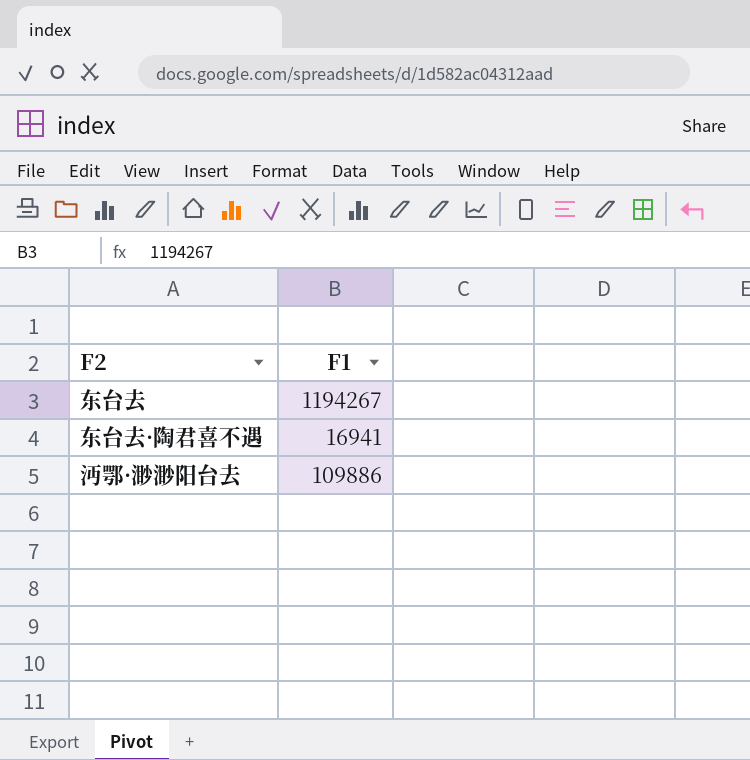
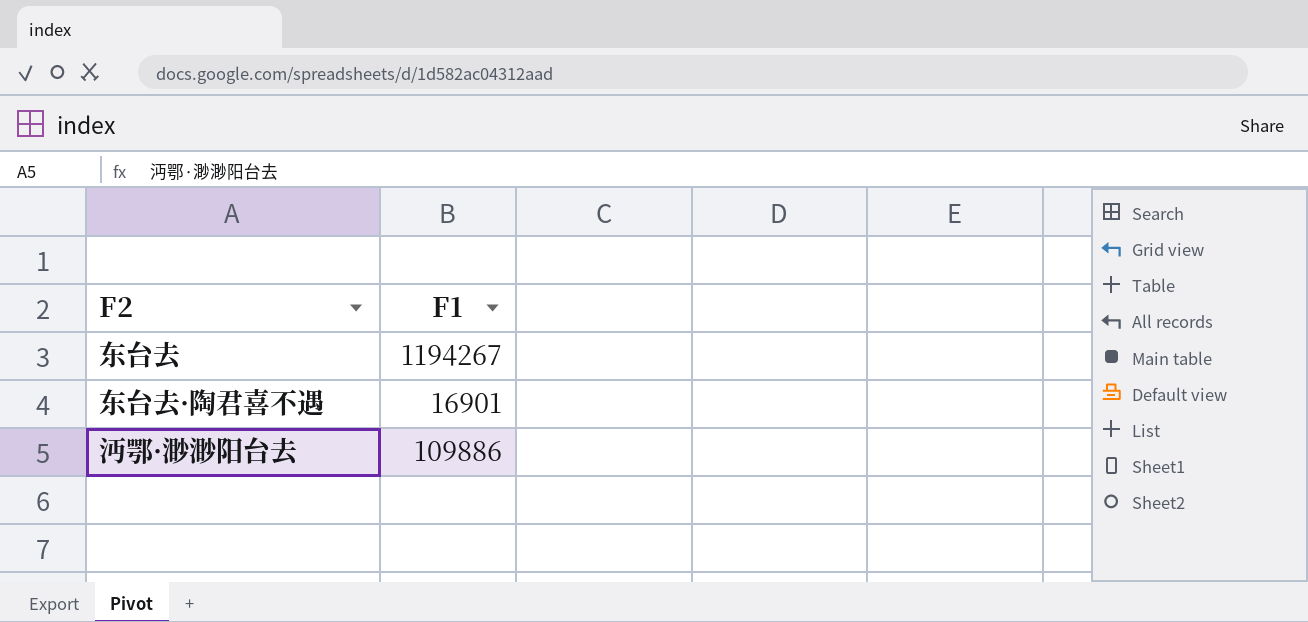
东台去·陶君喜不遇 | F1: 16941 -> 16901

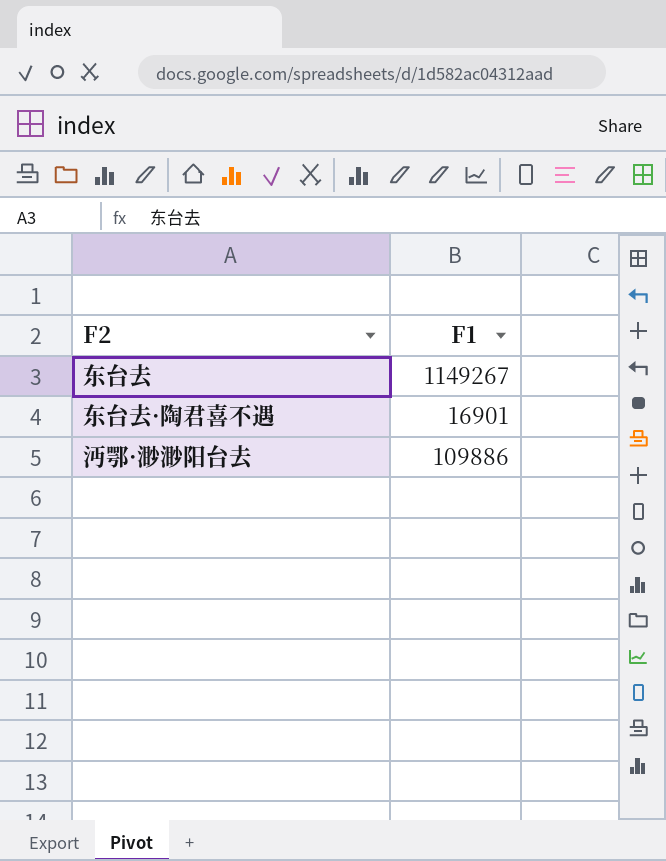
东台去 | F1: 1194267 -> 1149267

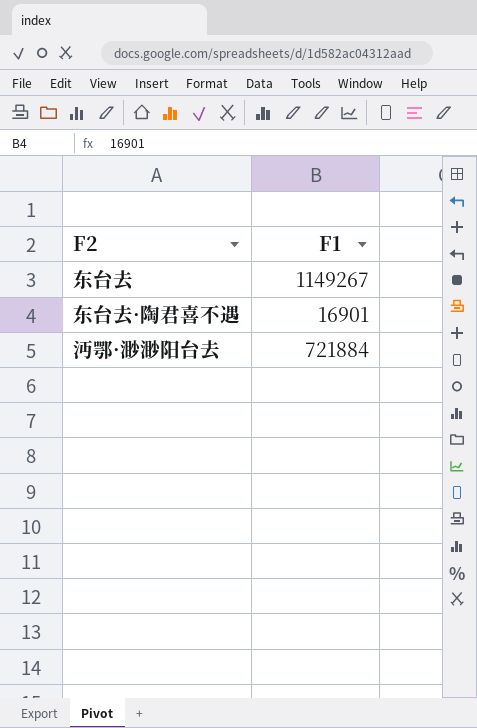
沔鄂·渺渺阳台去 | F1: 109886 -> 721884

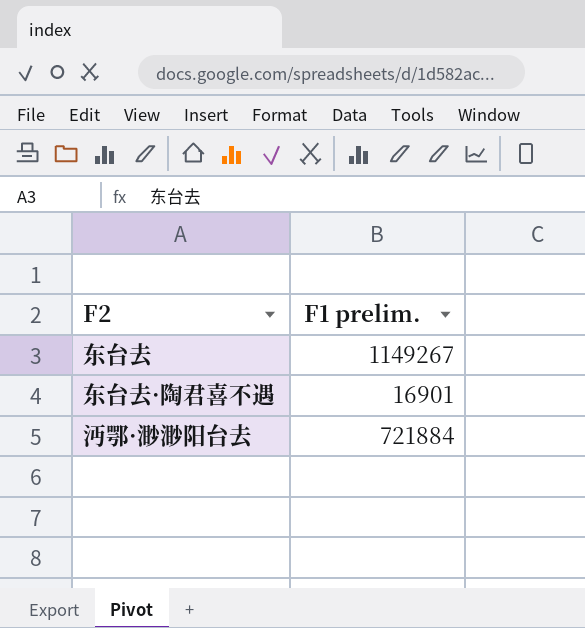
column name: F1 -> F1 prelim.

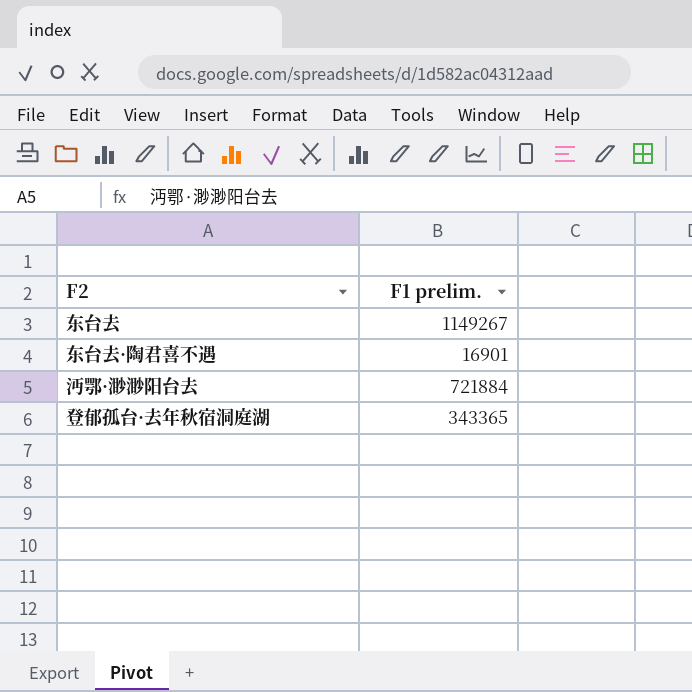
row 登郁孤台·去年秋宿洞庭湖: none -> 343365

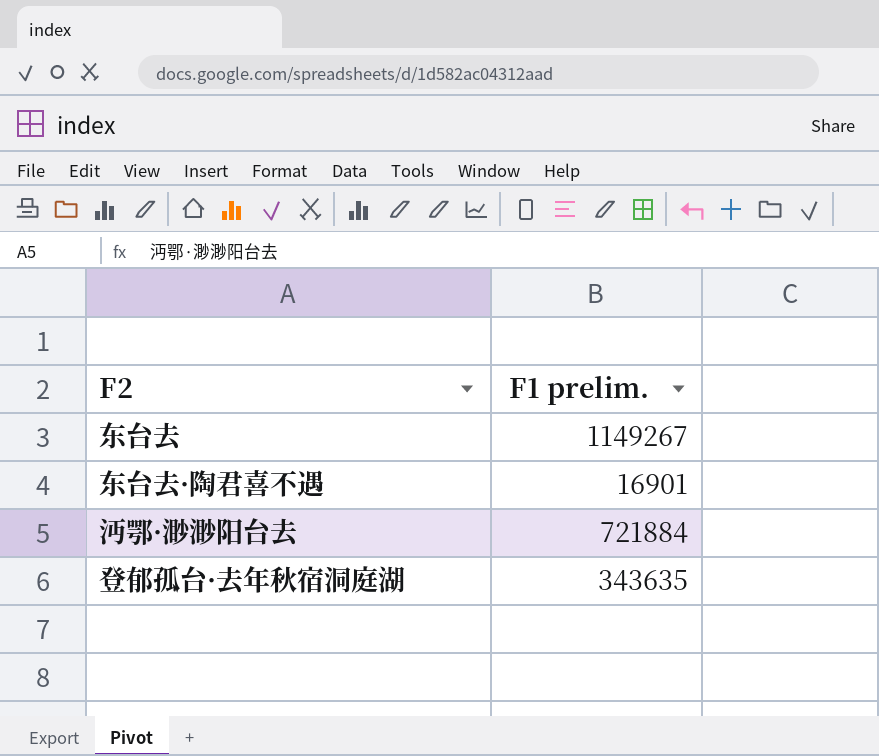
登郁孤台·去年秋宿洞庭湖 | F1 prelim.: 343365 -> 343635

